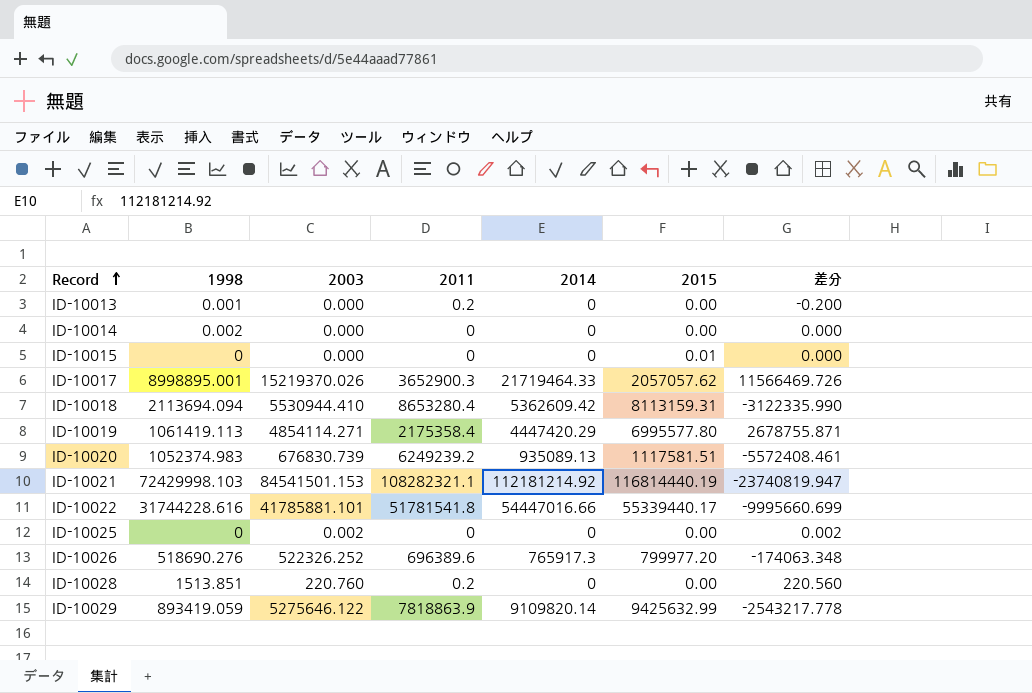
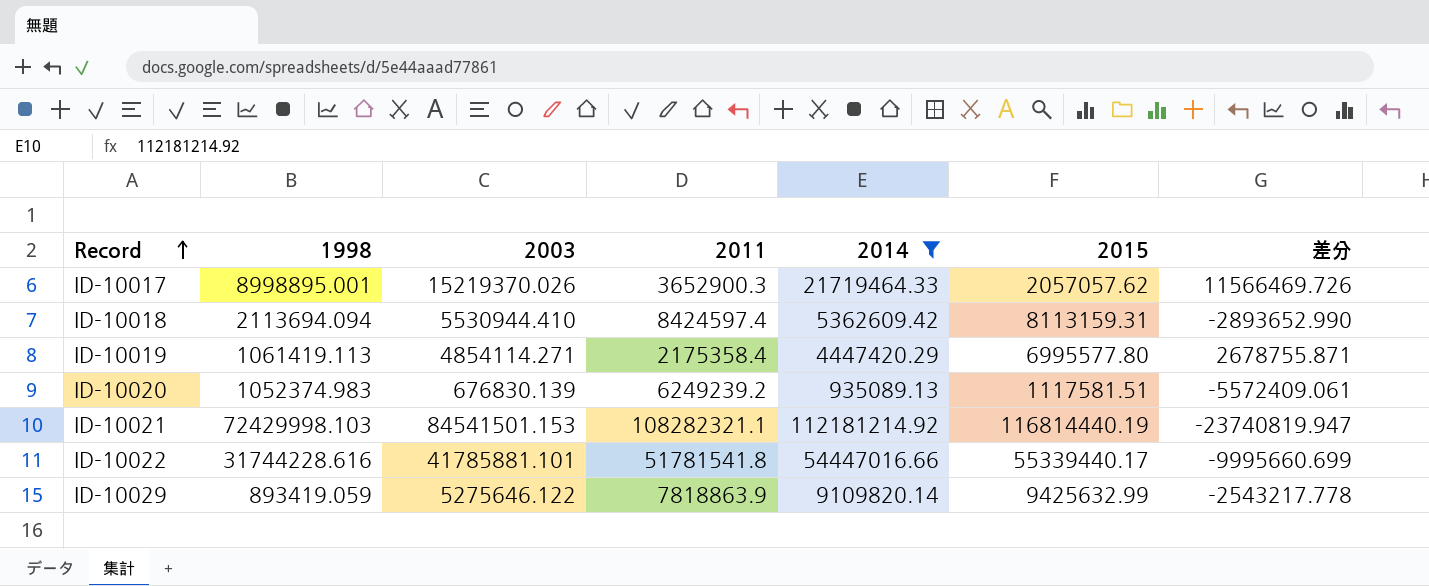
filter: none -> 2014 >= 935089.13
ID-10018 | 2011: 8653280.4 -> 8424597.4
ID-10018 | 差分: -3122335.990 -> -2893652.990
ID-10020 | 2003: 676830.739 -> 676830.139
ID-10020 | 差分: -5572408.461 -> -5572409.061

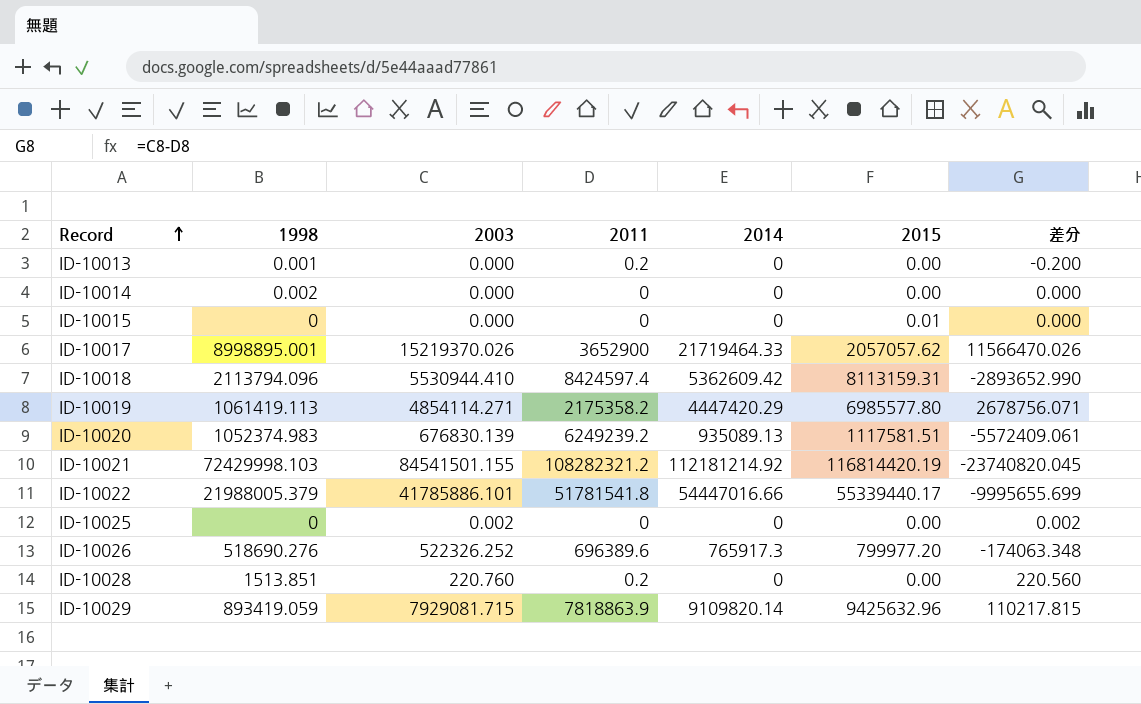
filter: 2014 >= 935089.13 -> none
ID-10017 | 2011: 3652900.3 -> 3652900
ID-10017 | 差分: 11566469.726 -> 11566470.026
ID-10018 | 1998: 2113694.094 -> 2113794.096
ID-10019 | 2011: 2175358.4 -> 2175358.2
ID-10019 | 2015: 6995577.80 -> 6985577.80
ID-10019 | 差分: 2678755.871 -> 2678756.071
ID-10021 | 2003: 84541501.153 -> 84541501.155
ID-10021 | 2011: 108282321.1 -> 108282321.2
ID-10021 | 2015: 116814440.19 -> 116814420.19
ID-10021 | 差分: -23740819.947 -> -23740820.045
ID-10022 | 1998: 31744228.616 -> 21988005.379
ID-10022 | 2003: 41785881.101 -> 41785886.101
ID-10022 | 差分: -9995660.699 -> -9995655.699
ID-10029 | 2003: 5275646.122 -> 7929081.715
ID-10029 | 2015: 9425632.99 -> 9425632.96
ID-10029 | 差分: -2543217.778 -> 110217.815

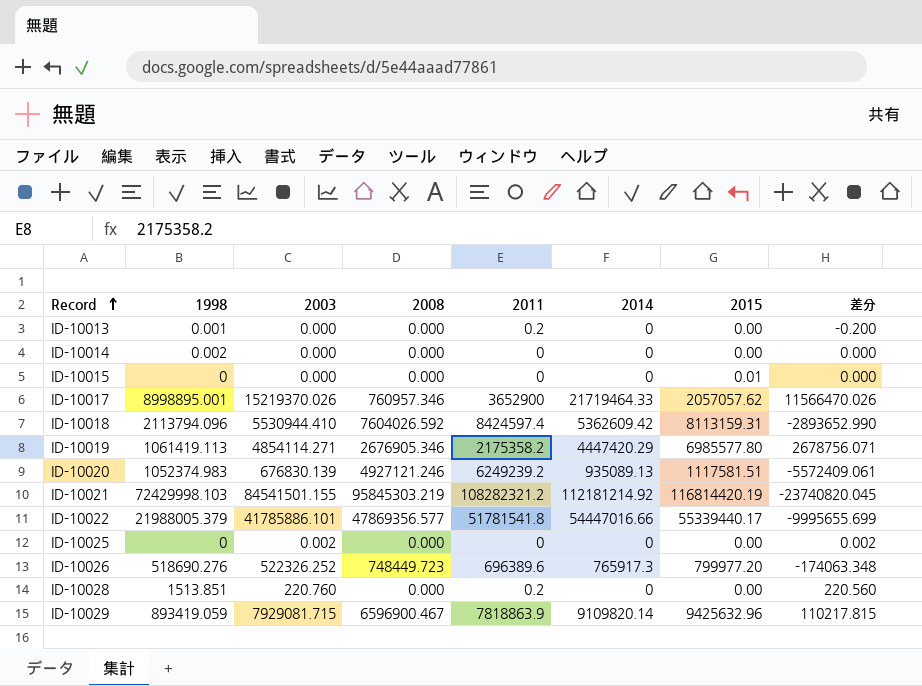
column 2008 | position: none -> 4

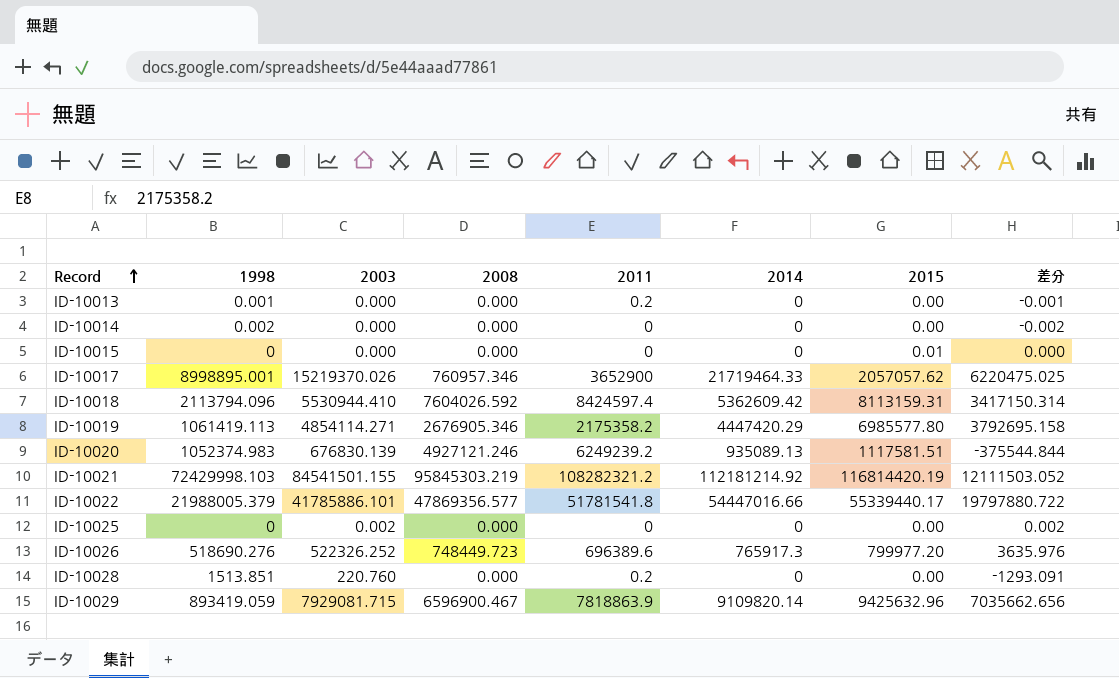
column 差分 | formula: [2003] - [2011] -> [2003] - [1998]

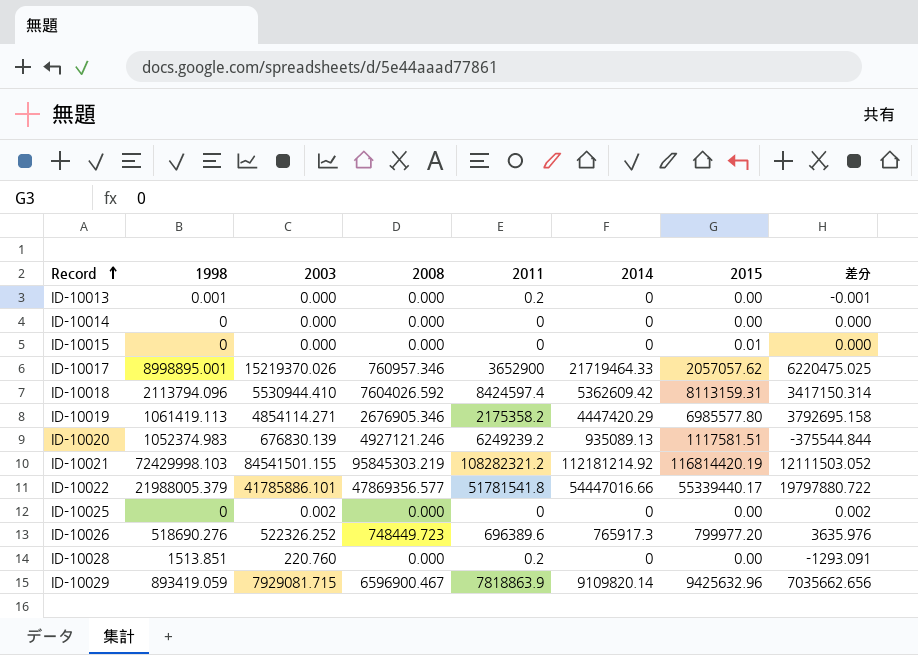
ID-10014 | 1998: 0.002 -> 0
ID-10014 | 差分: -0.002 -> 0.000

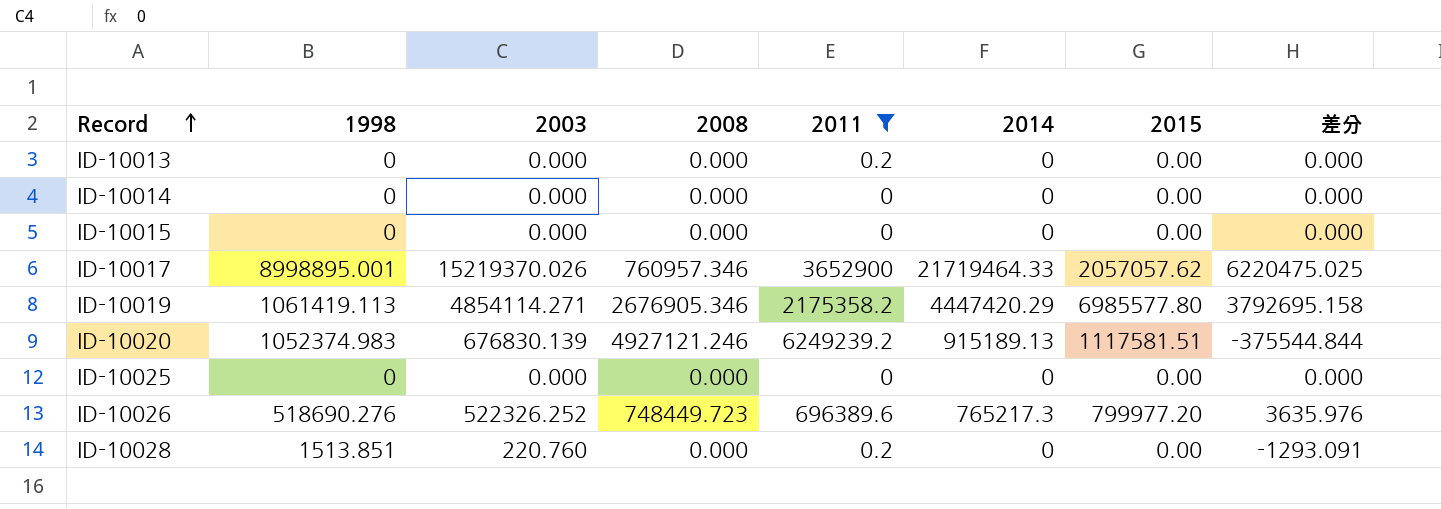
filter: none -> 2011 <= 6249239.2
ID-10013 | 1998: 0.001 -> 0
ID-10013 | 差分: -0.001 -> 0.000
ID-10015 | 2015: 0.01 -> 0.00
ID-10020 | 2014: 935089.13 -> 915189.13
ID-10025 | 2003: 0.002 -> 0.000
ID-10025 | 差分: 0.002 -> 0.000
ID-10026 | 2014: 765917.3 -> 765217.3

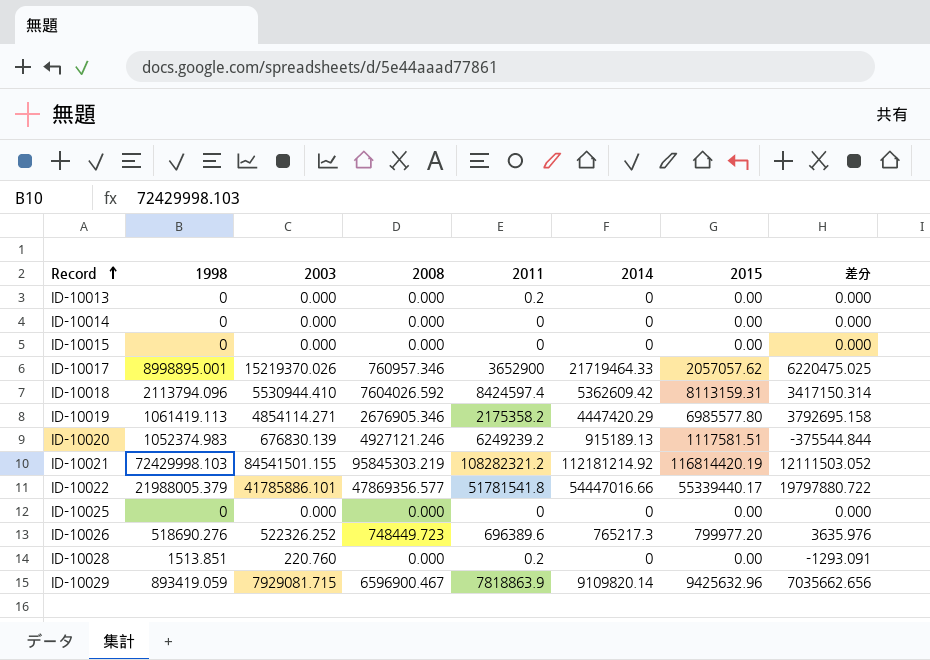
filter: 2011 <= 6249239.2 -> none

